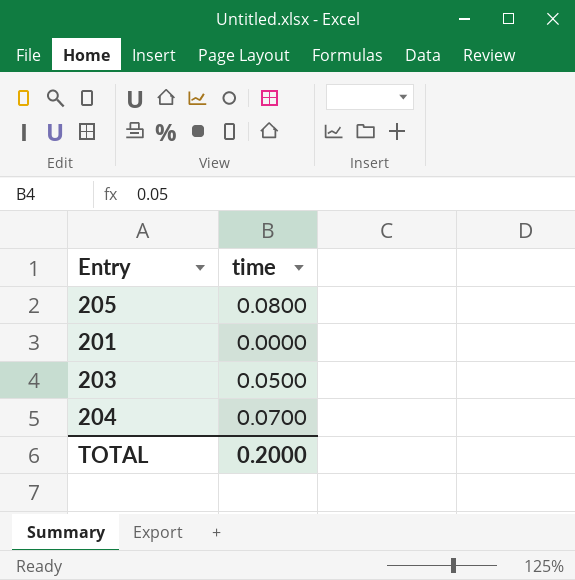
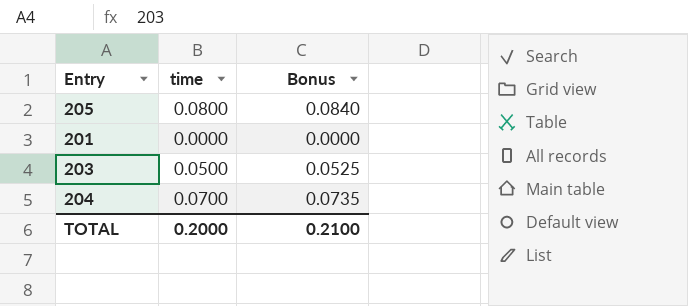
column Bonus | formula: none -> [time] * 1.05

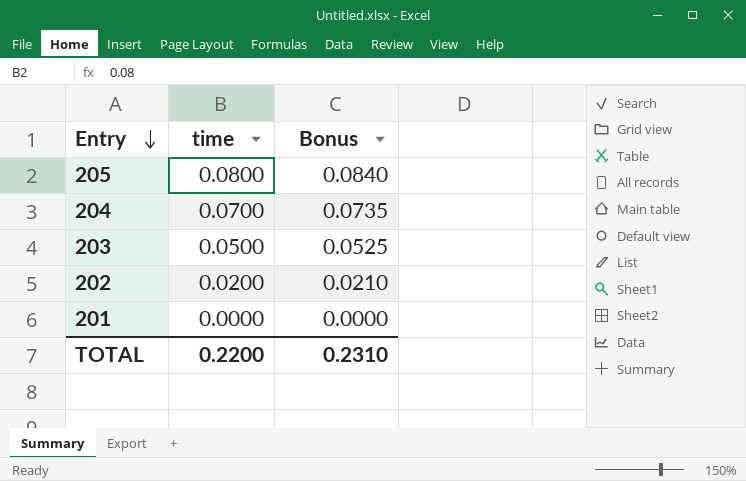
row order: none -> Entry descending
row 202: none -> 0.0200 | 0.0210
TOTAL | time: 0.2000 -> 0.2200
TOTAL | Bonus: 0.2100 -> 0.2310

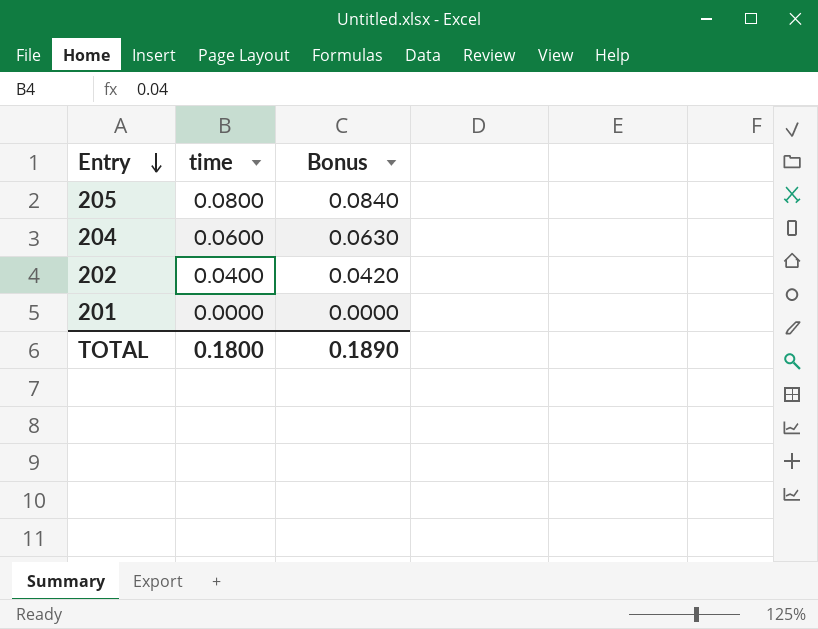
row 203: 0.0500 | 0.0525 -> none
204 | time: 0.0700 -> 0.0600
204 | Bonus: 0.0735 -> 0.0630
202 | time: 0.0200 -> 0.0400
202 | Bonus: 0.0210 -> 0.0420
TOTAL | time: 0.2200 -> 0.1800
TOTAL | Bonus: 0.2310 -> 0.1890

